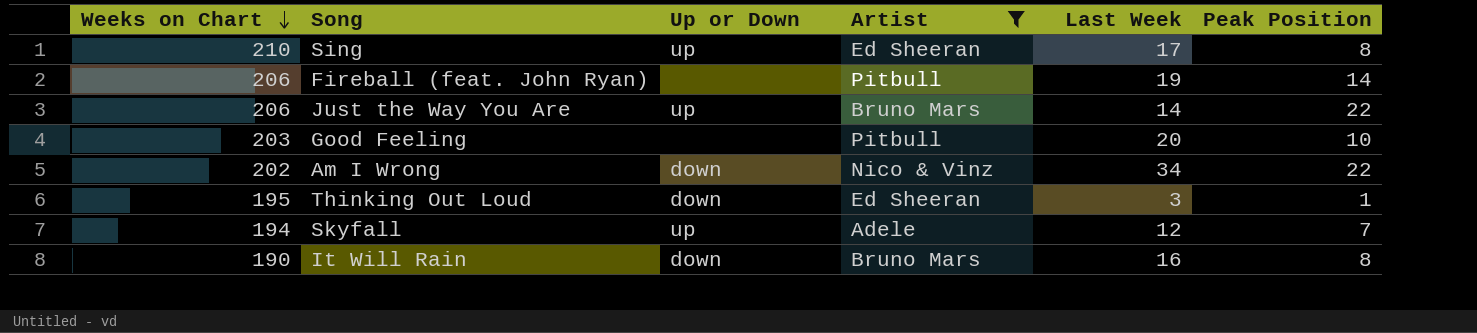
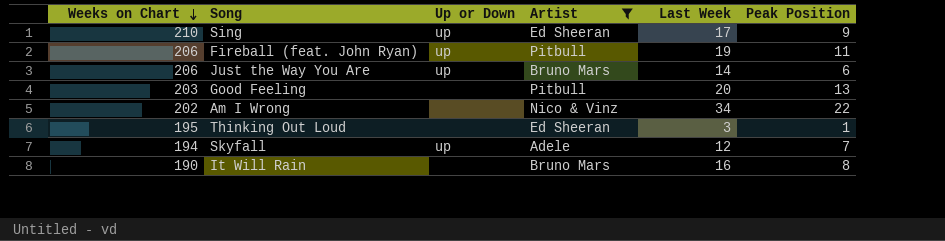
Sing | Peak Position: 8 -> 9
Fireball (feat. John Ryan) | Up or Down: none -> up
Fireball (feat. John Ryan) | Peak Position: 14 -> 11
Just the Way You Are | Peak Position: 22 -> 6
Good Feeling | Peak Position: 10 -> 13
Am I Wrong | Up or Down: down -> none
Thinking Out Loud | Up or Down: down -> none
It Will Rain | Up or Down: down -> none

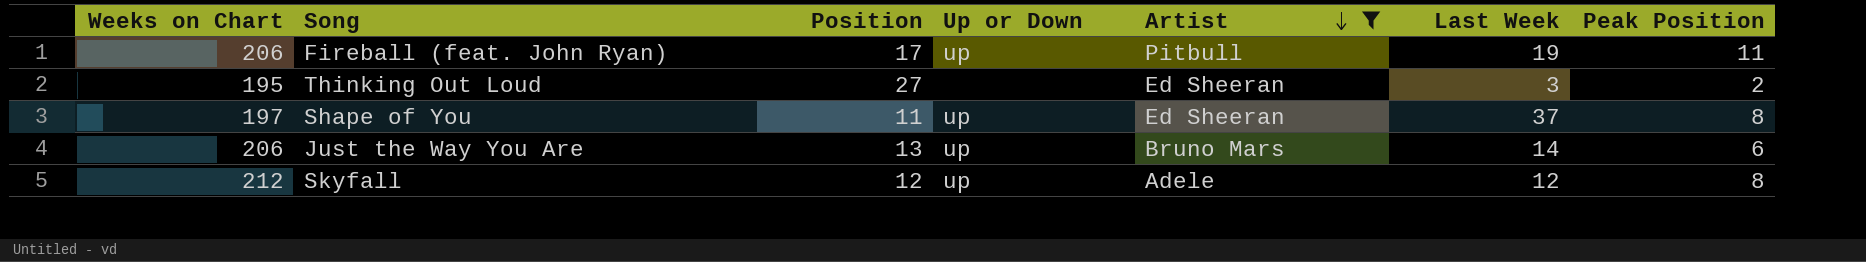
row order: Weeks on Chart descending -> Artist descending
column Position | position: none -> 3
row Sing: 210 | up | Ed Sheeran | 17 | 9 -> none
row Good Feeling: 203 | none | Pitbull | 20 | 13 -> none
row Am I Wrong: 202 | none | Nico & Vinz | 34 | 22 -> none
row It Will Rain: 190 | none | Bruno Mars | 16 | 8 -> none
Thinking Out Loud | Peak Position: 1 -> 2
row Shape of You: none -> 197 | 11 | up | Ed Sheeran | 37 | 8
Skyfall | Weeks on Chart: 194 -> 212
Skyfall | Peak Position: 7 -> 8

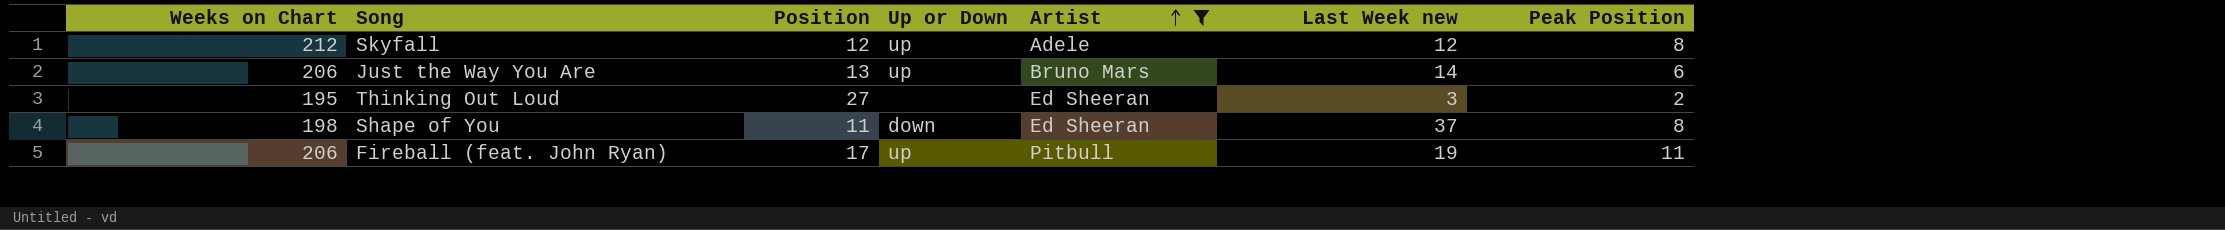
row order: Artist descending -> Artist ascending
column name: Last Week -> Last Week new
Shape of You | Weeks on Chart: 197 -> 198
Shape of You | Up or Down: up -> down

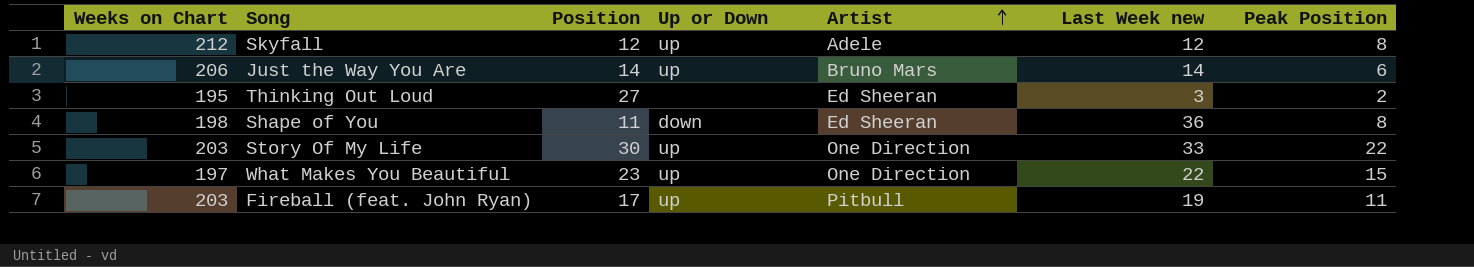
filter: Artist != One Direction -> none
Just the Way You Are | Position: 13 -> 14
Shape of You | Last Week new: 37 -> 36
Fireball (feat. John Ryan) | Weeks on Chart: 206 -> 203

